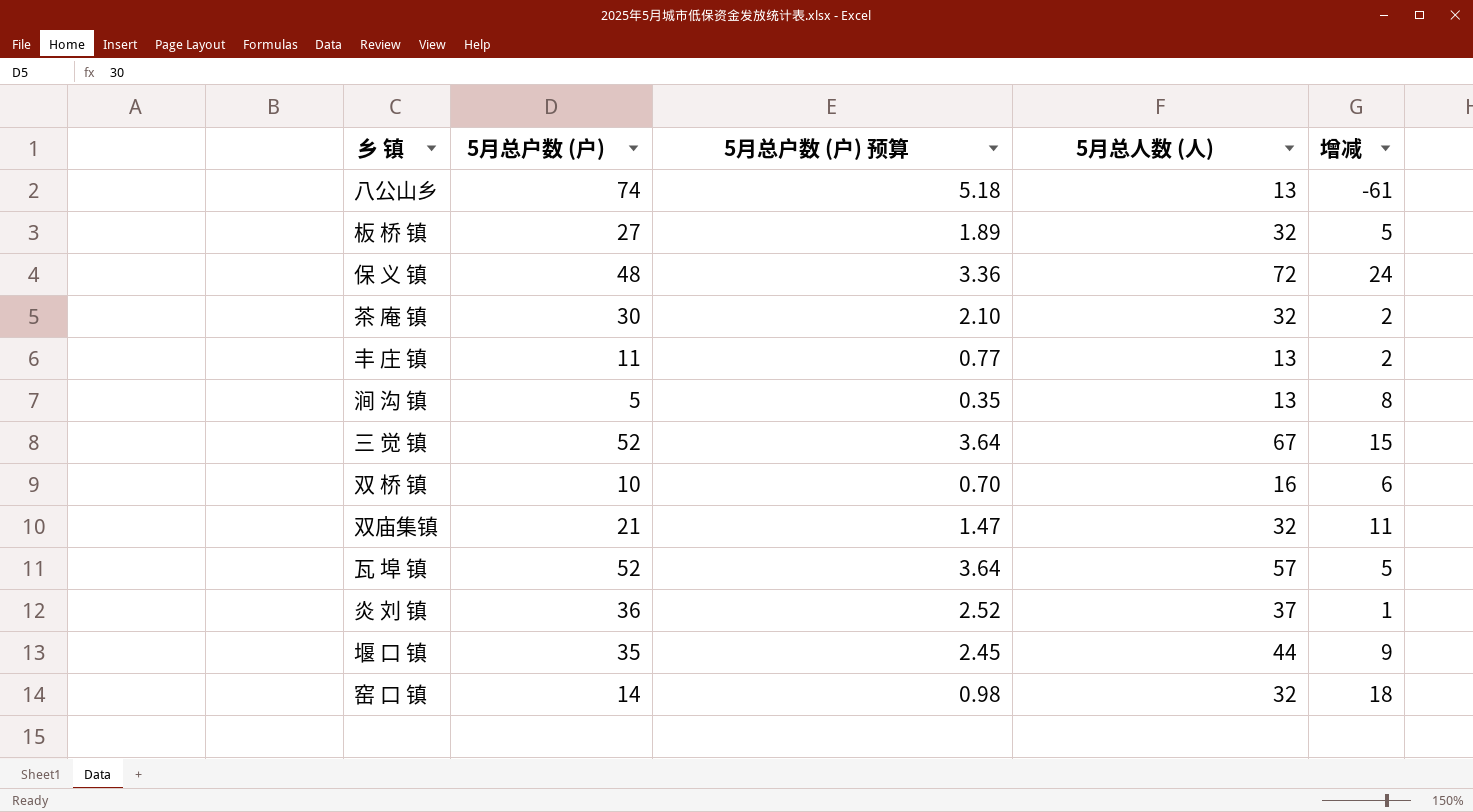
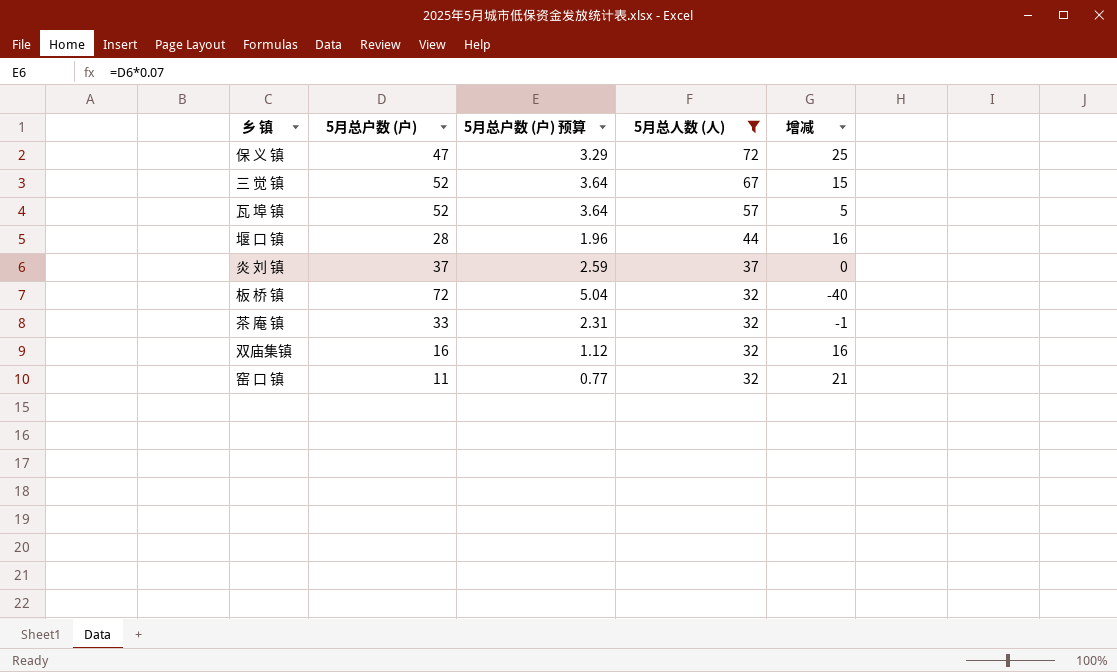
filter: none -> 5月总人数 (人) >= 32
row order: none -> 5月总人数 (人) descending
保 义 镇 | 5月总户数 (户): 48 -> 47
保 义 镇 | 5月总户数 (户) 预算: 3.36 -> 3.29
保 义 镇 | 增减: 24 -> 25
堰 口 镇 | 5月总户数 (户): 35 -> 28
堰 口 镇 | 5月总户数 (户) 预算: 2.45 -> 1.96
堰 口 镇 | 增减: 9 -> 16
炎 刘 镇 | 5月总户数 (户): 36 -> 37
炎 刘 镇 | 5月总户数 (户) 预算: 2.52 -> 2.59
炎 刘 镇 | 增减: 1 -> 0
板 桥 镇 | 5月总户数 (户): 27 -> 72
板 桥 镇 | 5月总户数 (户) 预算: 1.89 -> 5.04
板 桥 镇 | 增减: 5 -> -40
茶 庵 镇 | 5月总户数 (户): 30 -> 33
茶 庵 镇 | 5月总户数 (户) 预算: 2.10 -> 2.31
茶 庵 镇 | 增减: 2 -> -1
双庙集镇 | 5月总户数 (户): 21 -> 16
双庙集镇 | 5月总户数 (户) 预算: 1.47 -> 1.12
双庙集镇 | 增减: 11 -> 16
窑 口 镇 | 5月总户数 (户): 14 -> 11
窑 口 镇 | 5月总户数 (户) 预算: 0.98 -> 0.77
窑 口 镇 | 增减: 18 -> 21

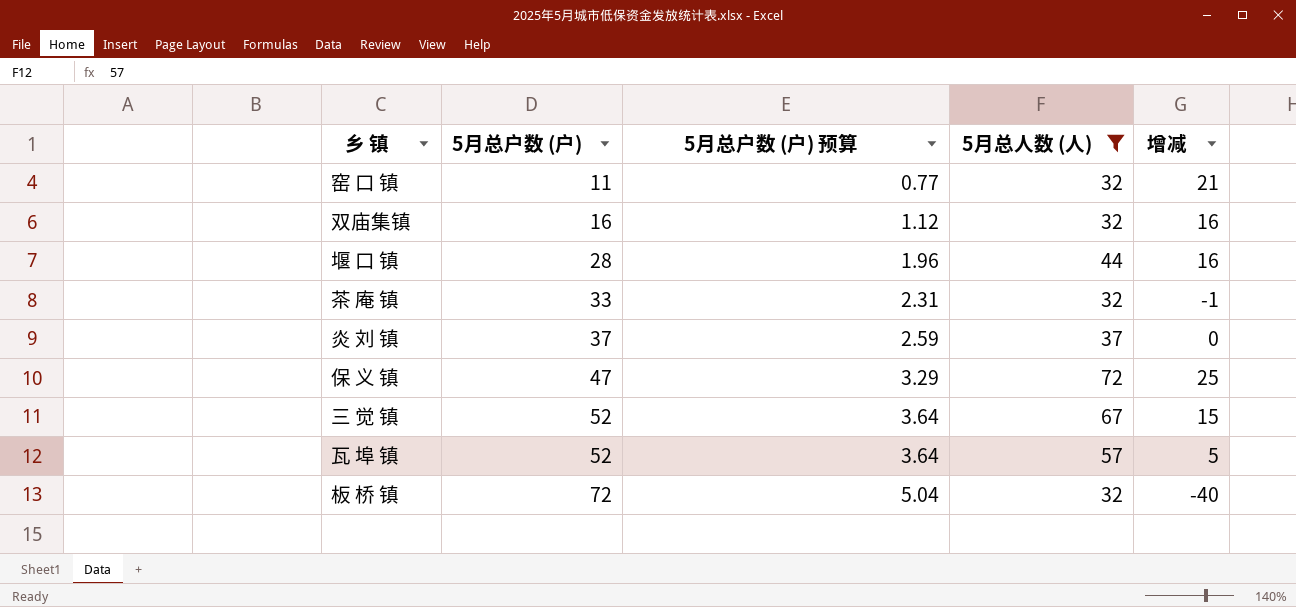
row order: 5月总人数 (人) descending -> 5月总户数 (户) ascending

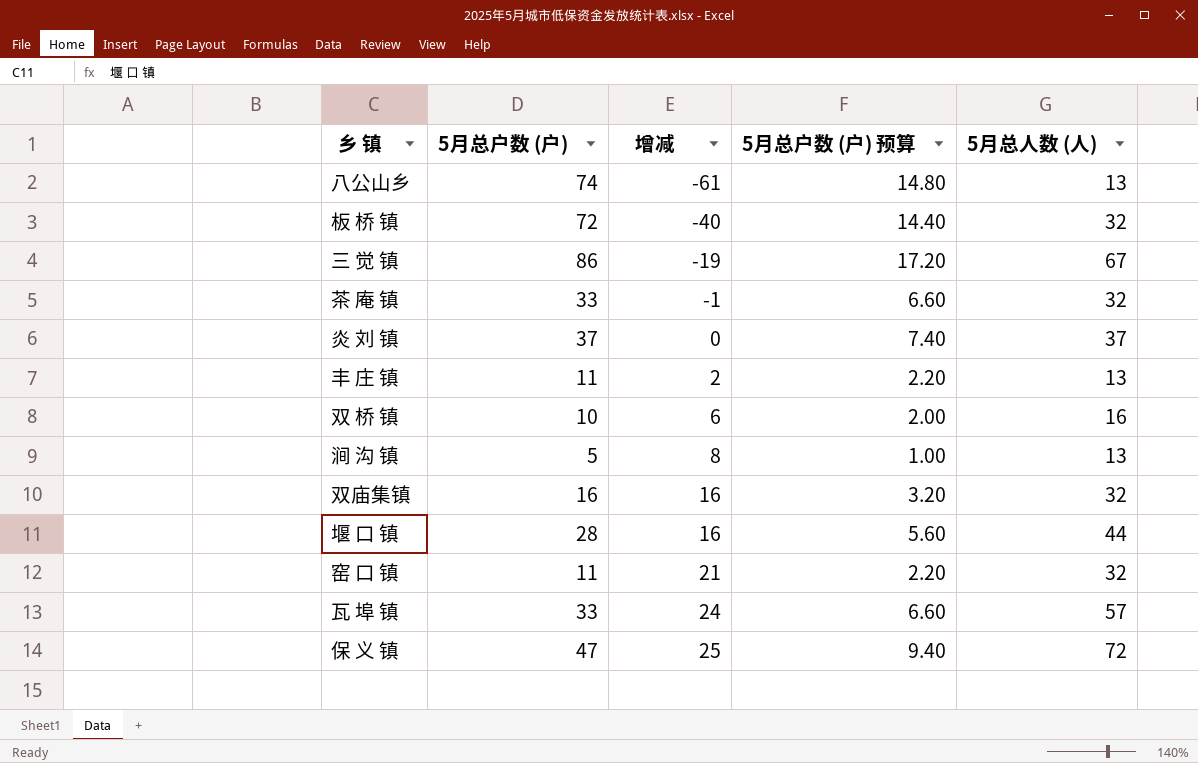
filter: 5月总人数 (人) >= 32 -> none
row order: 5月总户数 (户) ascending -> 增减 ascending
column 增减 | position: 5 -> 3
column 5月总户数 (户) 预算 | formula: [5月总户数 (户)] * 0.07 -> [5月总户数 (户)] * 0.2
三 觉 镇 | 5月总户数 (户): 52 -> 86
三 觉 镇 | 增减: 15 -> -19
瓦 埠 镇 | 5月总户数 (户): 52 -> 33
瓦 埠 镇 | 增减: 5 -> 24

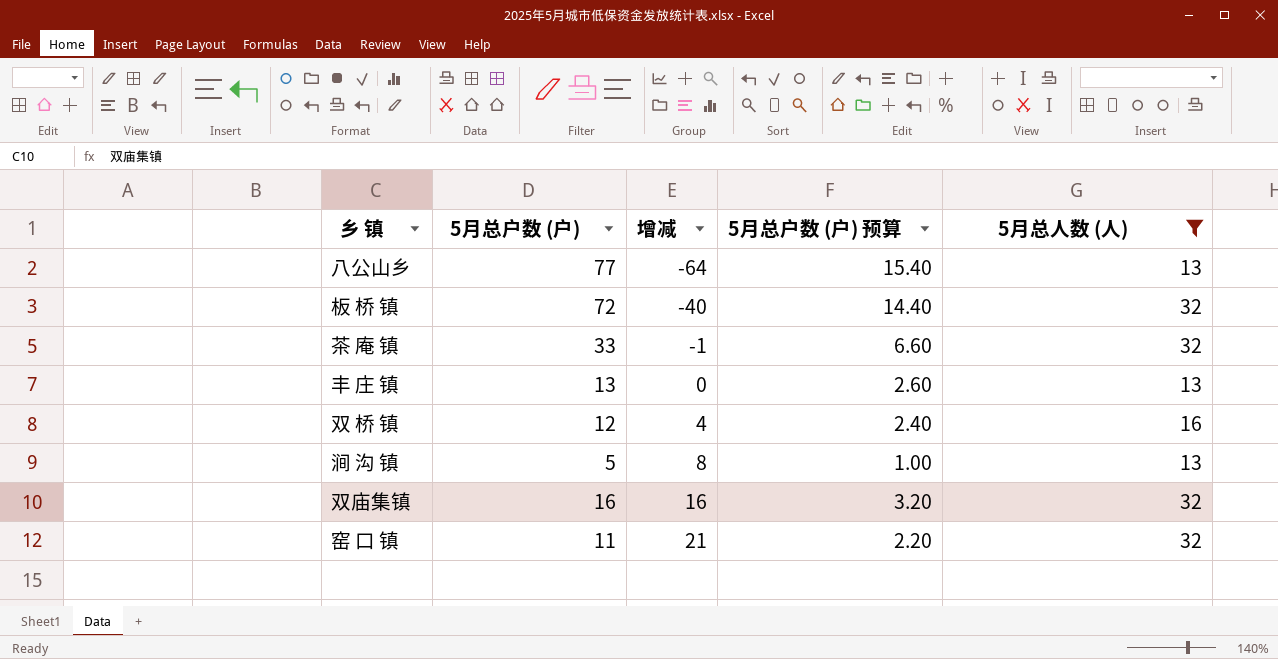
filter: none -> 5月总人数 (人) <= 32
八公山乡 | 5月总户数 (户): 74 -> 77
八公山乡 | 增减: -61 -> -64
八公山乡 | 5月总户数 (户) 预算: 14.80 -> 15.40
丰 庄 镇 | 5月总户数 (户): 11 -> 13
丰 庄 镇 | 增减: 2 -> 0
丰 庄 镇 | 5月总户数 (户) 预算: 2.20 -> 2.60
双 桥 镇 | 5月总户数 (户): 10 -> 12
双 桥 镇 | 增减: 6 -> 4
双 桥 镇 | 5月总户数 (户) 预算: 2.00 -> 2.40

